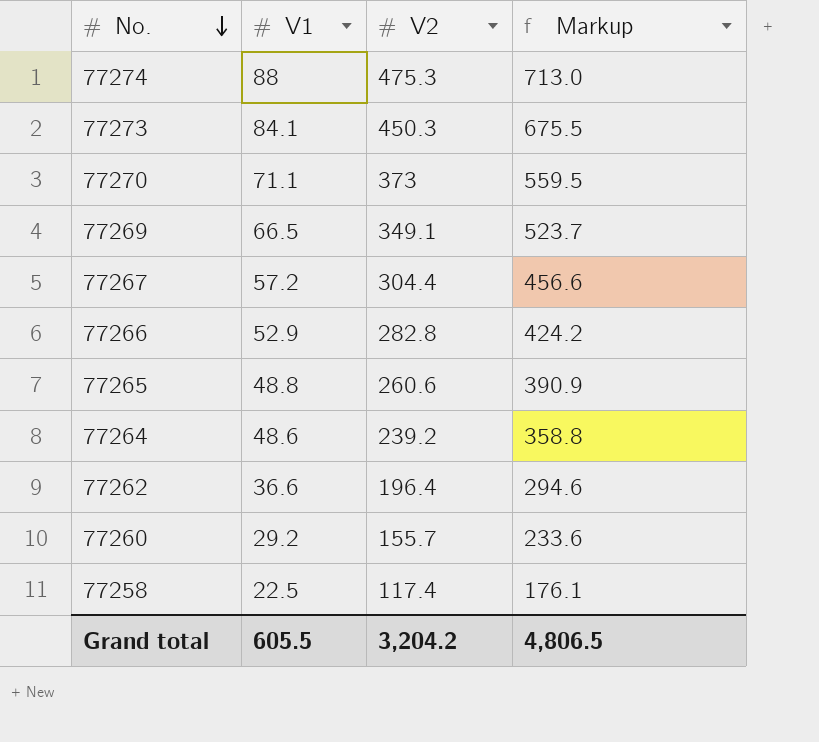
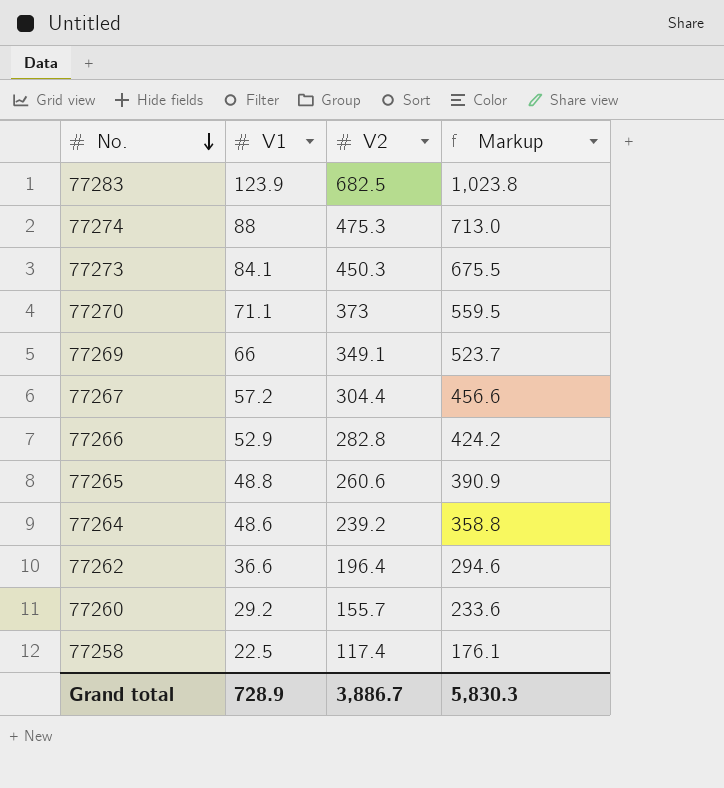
row 77283: none -> 123.9 | 682.5 | 1,023.8
77269 | V1: 66.5 -> 66
Grand total | V1: 605.5 -> 728.9
Grand total | V2: 3,204.2 -> 3,886.7
Grand total | Markup: 4,806.5 -> 5,830.3

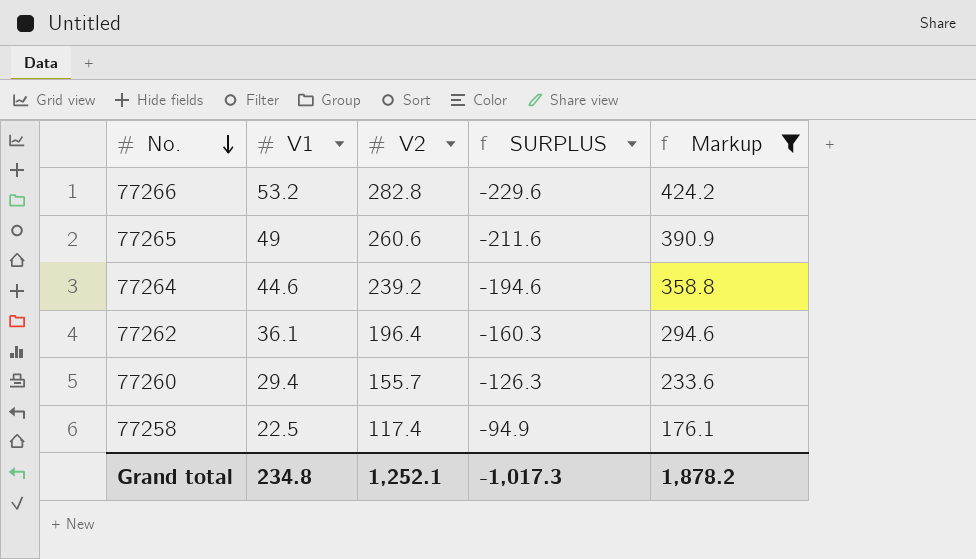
filter: none -> Markup <= 424.2
column SURPLUS | formula: none -> [V1] - [V2]
77266 | V1: 52.9 -> 53.2
77265 | V1: 48.8 -> 49
77264 | V1: 48.6 -> 44.6
77262 | V1: 36.6 -> 36.1
77260 | V1: 29.2 -> 29.4
Grand total | V1: 728.9 -> 234.8
Grand total | V2: 3,886.7 -> 1,252.1
Grand total | Markup: 5,830.3 -> 1,878.2

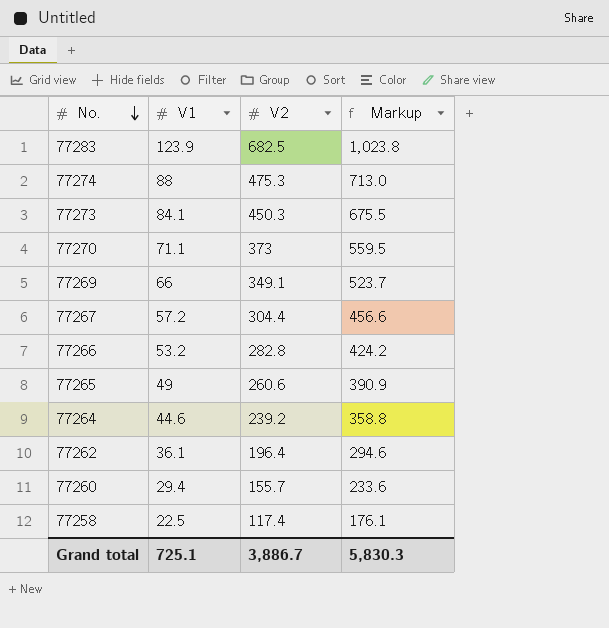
filter: Markup <= 424.2 -> none
column SURPLUS | formula: [V1] - [V2] -> none
Grand total | V1: 234.8 -> 725.1
Grand total | V2: 1,252.1 -> 3,886.7
Grand total | Markup: 1,878.2 -> 5,830.3

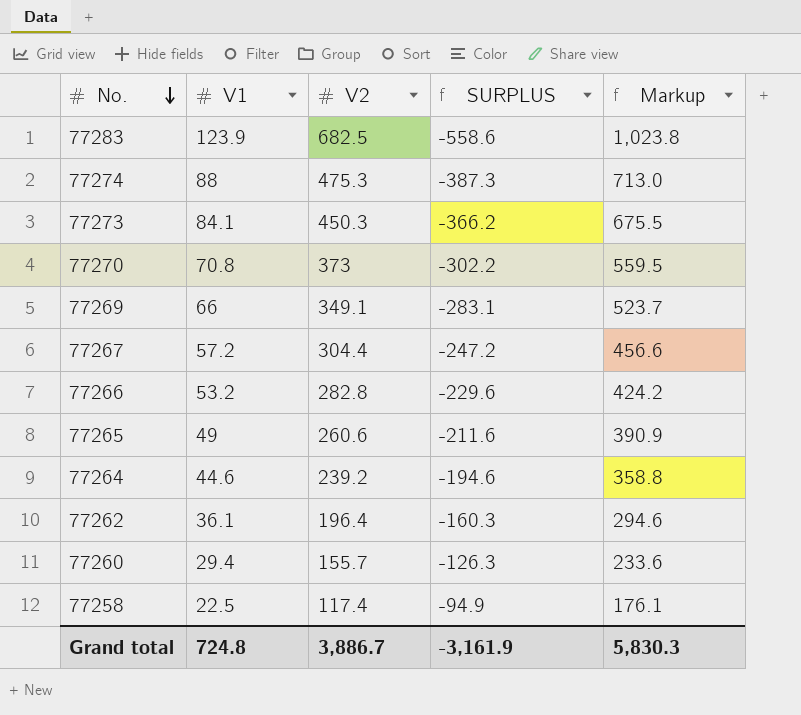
column SURPLUS | formula: none -> [V1] - [V2]
77270 | V1: 71.1 -> 70.8
Grand total | V1: 725.1 -> 724.8

